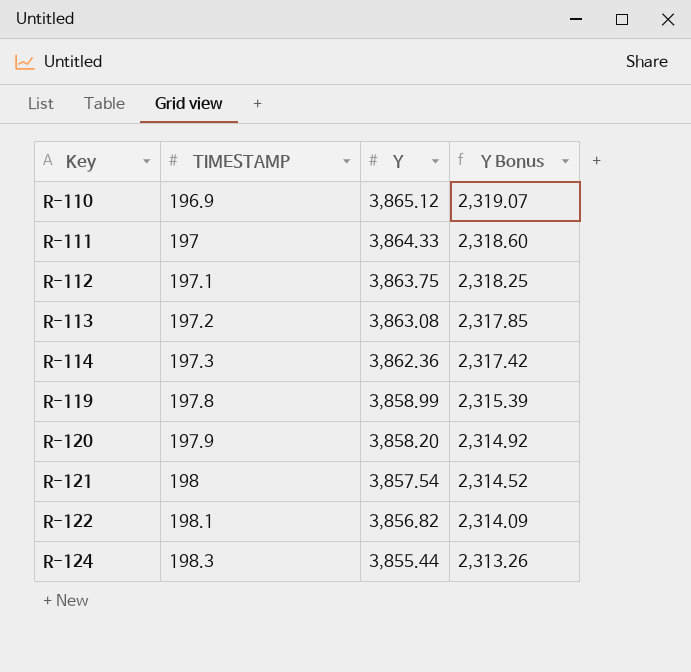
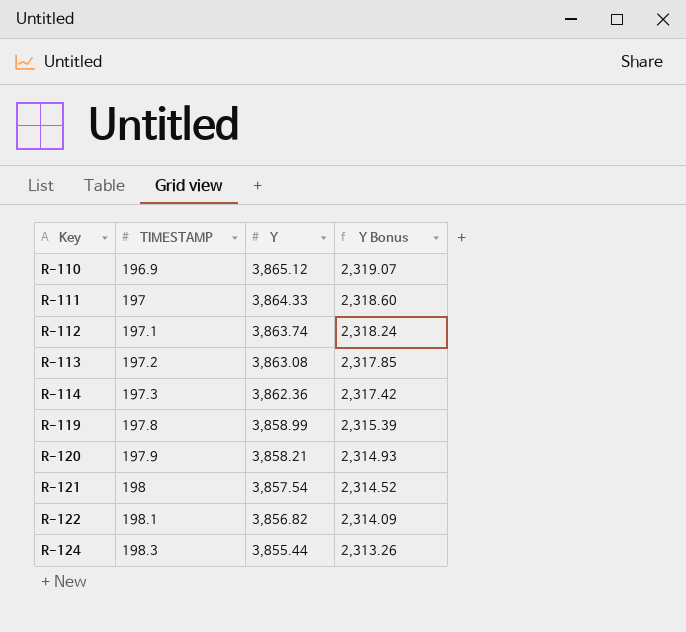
R-112 | Y: 3,863.75 -> 3,863.74
R-112 | Y Bonus: 2,318.25 -> 2,318.24
R-120 | Y: 3,858.20 -> 3,858.21
R-120 | Y Bonus: 2,314.92 -> 2,314.93

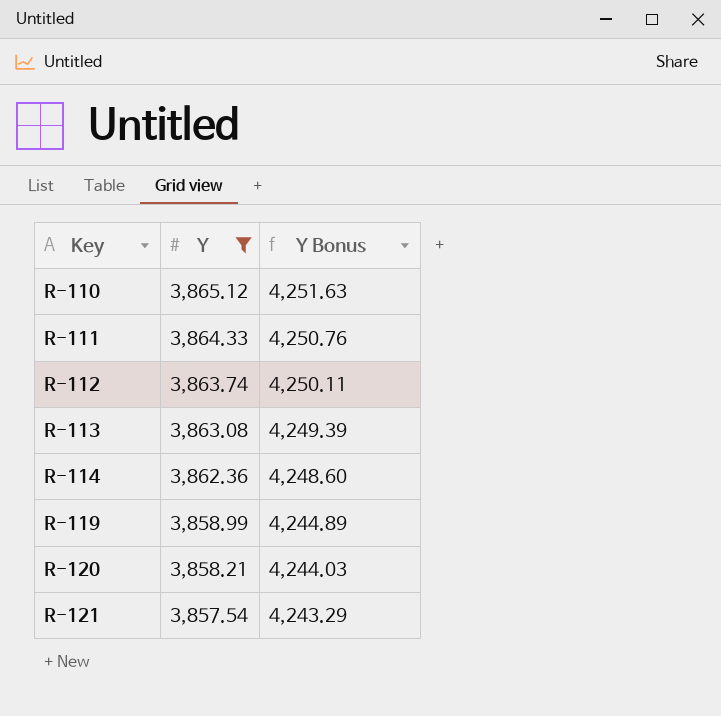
filter: none -> Y >= 3,857.54
column TIMESTAMP | position: 2 -> none
column Y Bonus | formula: [Y] * 0.6 -> [Y] * 1.1

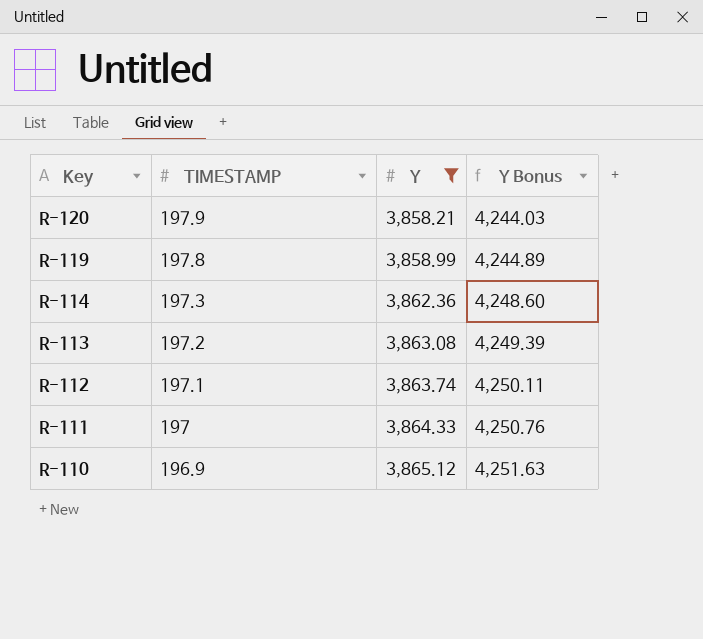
row order: Key ascending -> Key descending
column TIMESTAMP | position: none -> 2
row R-121: 3,857.54 | 4,243.29 -> none

